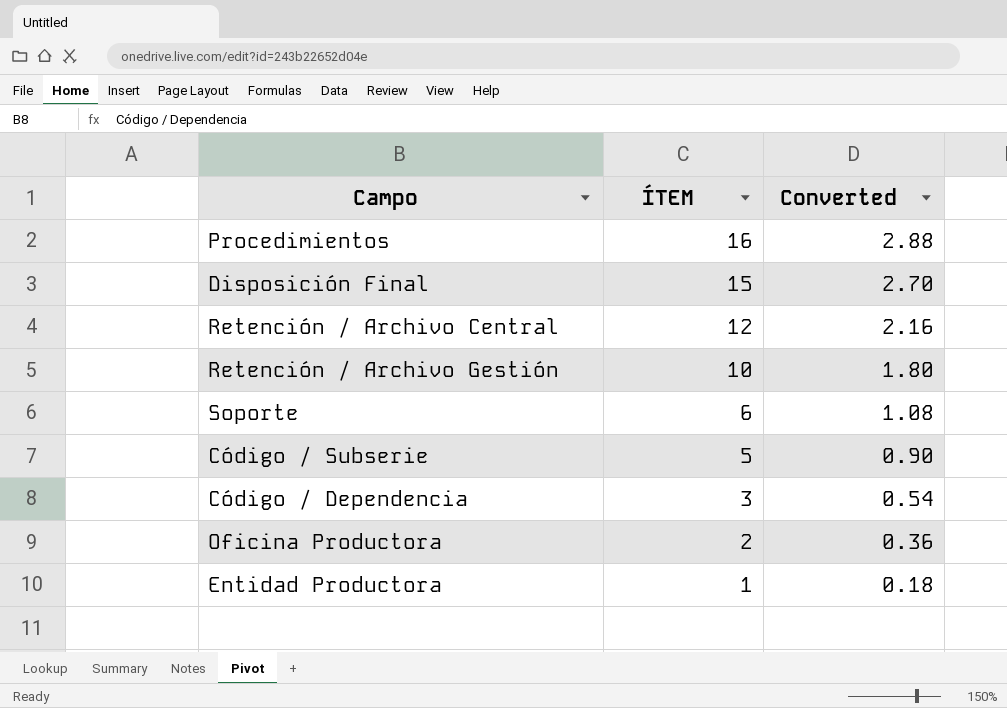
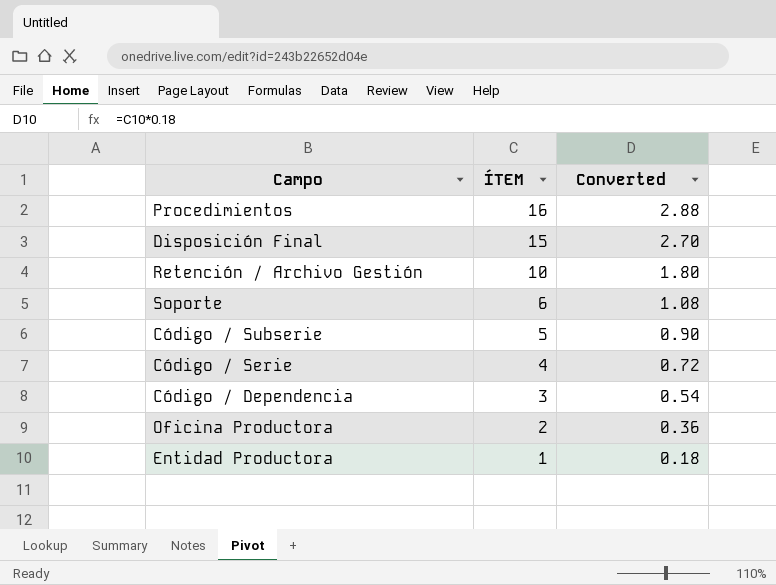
row Retención / Archivo Central: 12 | 2.16 -> none
row Código / Serie: none -> 4 | 0.72

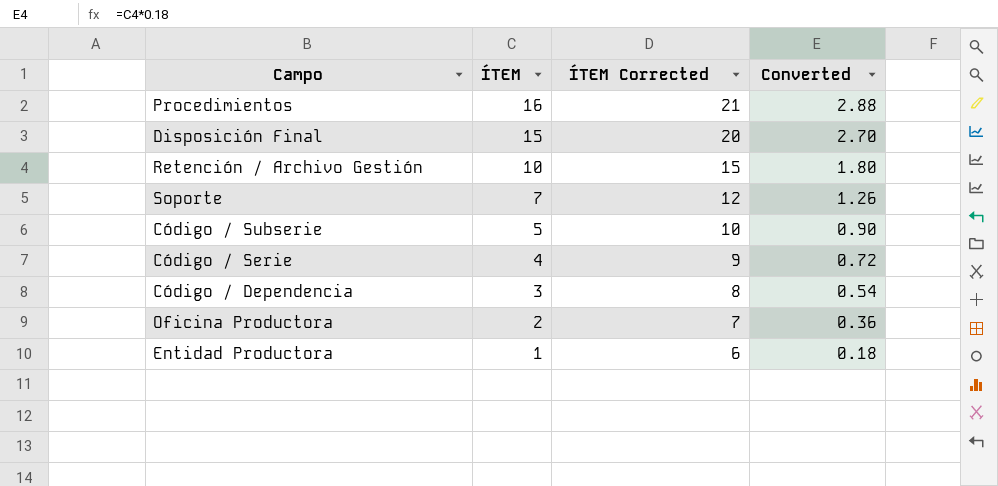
column ÍTEM Corrected | formula: none -> [ÍTEM] + 5
Soporte | ÍTEM: 6 -> 7
Soporte | Converted: 1.08 -> 1.26

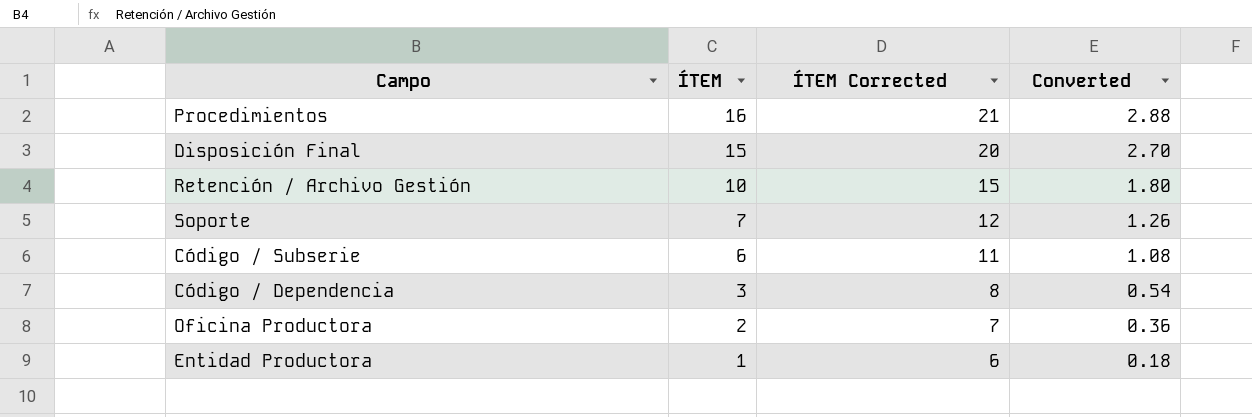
row Código / Serie: 4 | 9 | 0.72 -> none
Código / Subserie | ÍTEM: 5 -> 6
Código / Subserie | ÍTEM Corrected: 10 -> 11
Código / Subserie | Converted: 0.90 -> 1.08

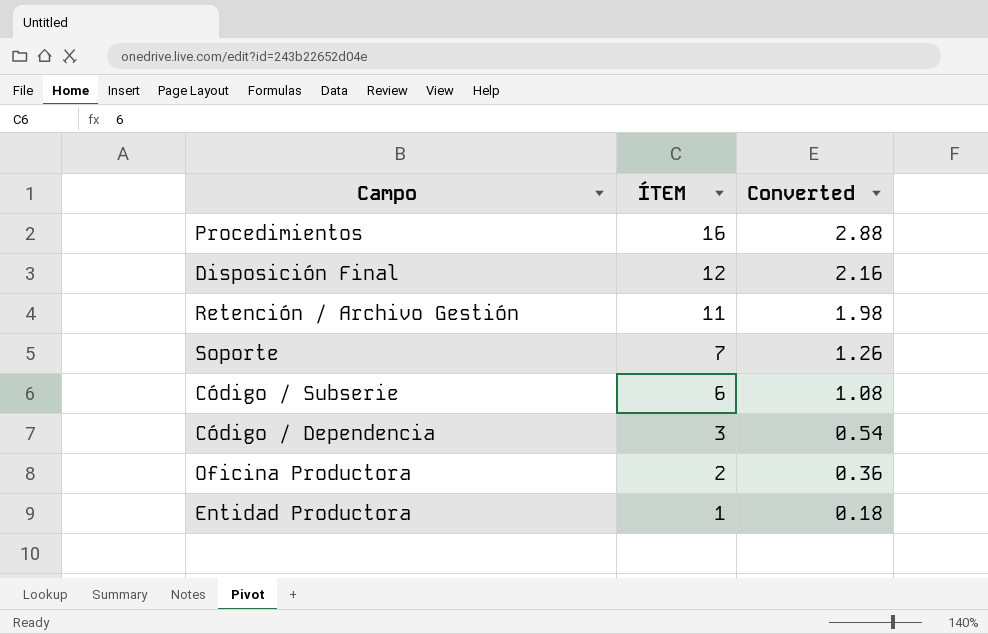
column ÍTEM Corrected | formula: [ÍTEM] + 5 -> none
Disposición Final | ÍTEM: 15 -> 12
Disposición Final | Converted: 2.70 -> 2.16
Retención / Archivo Gestión | ÍTEM: 10 -> 11
Retención / Archivo Gestión | Converted: 1.80 -> 1.98

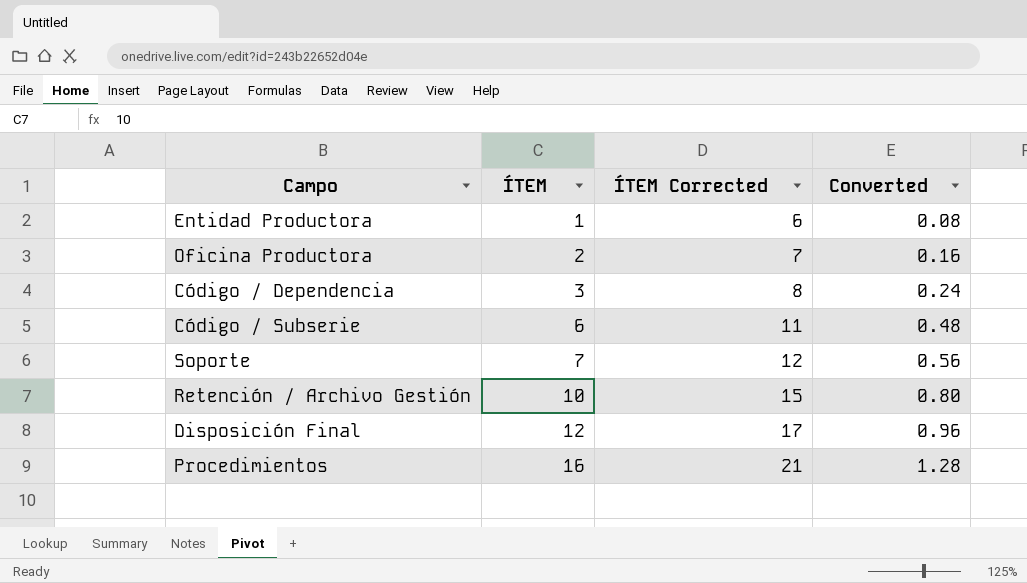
row order: ÍTEM descending -> ÍTEM ascending
column ÍTEM Corrected | formula: none -> [ÍTEM] + 5
column Converted | formula: [ÍTEM] * 0.18 -> [ÍTEM] * 0.08
Retención / Archivo Gestión | ÍTEM: 11 -> 10

